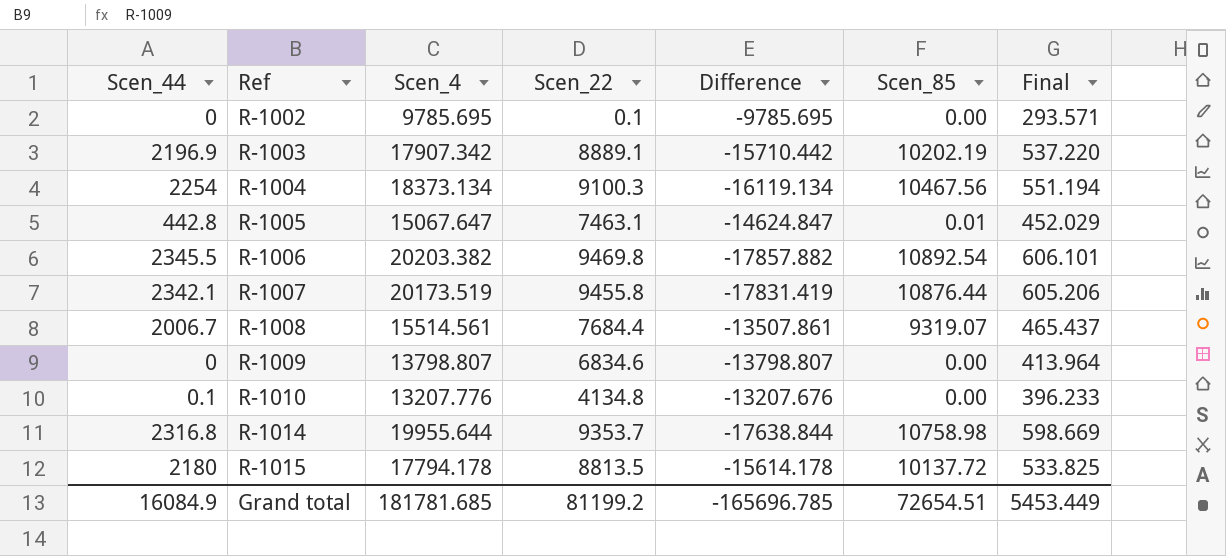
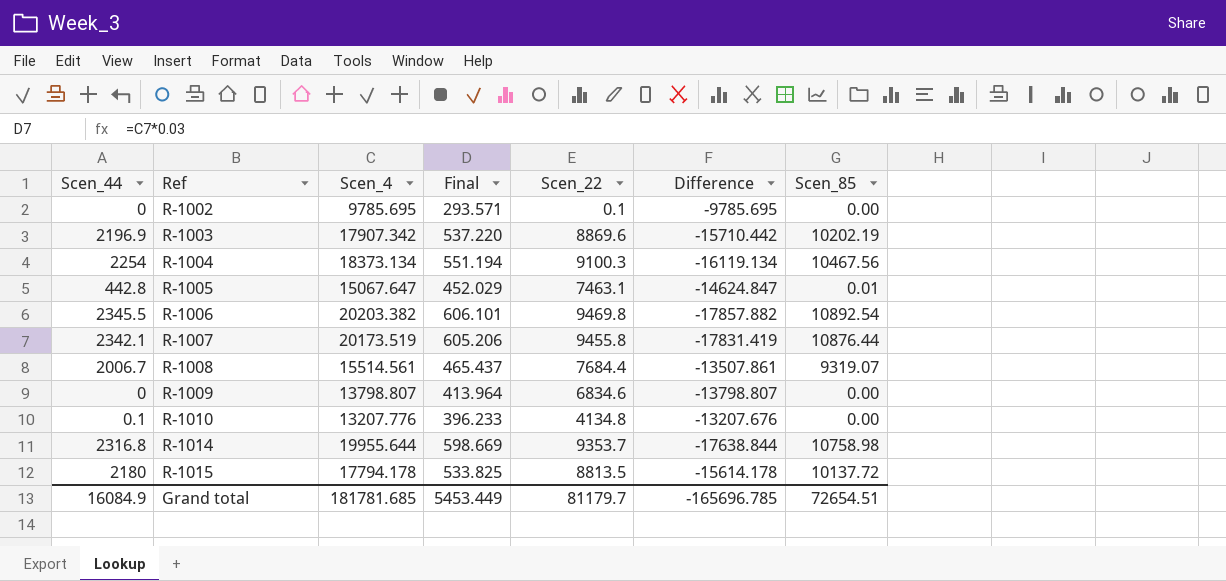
column Final | position: 7 -> 4
R-1003 | Scen_22: 8889.1 -> 8869.6
Grand total | Scen_22: 81199.2 -> 81179.7

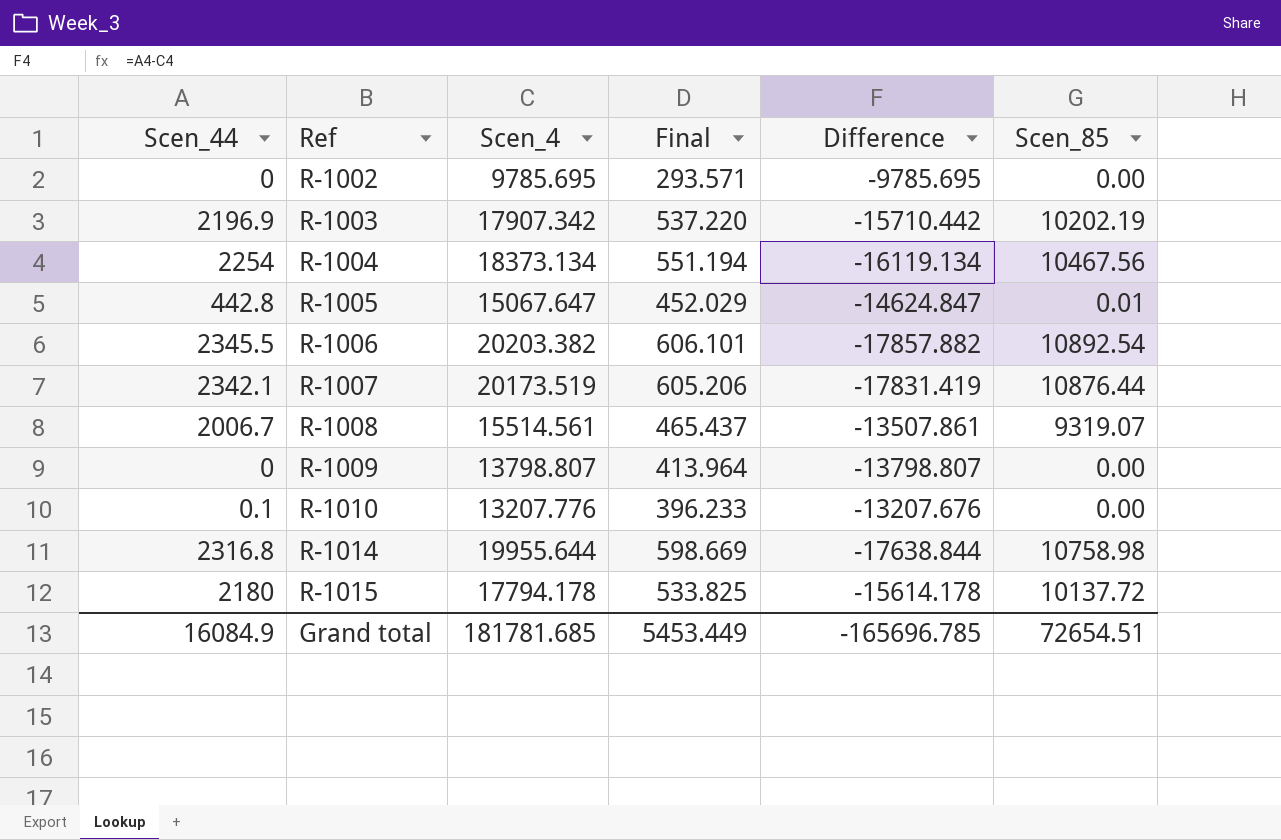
column Scen_22 | position: 5 -> none

